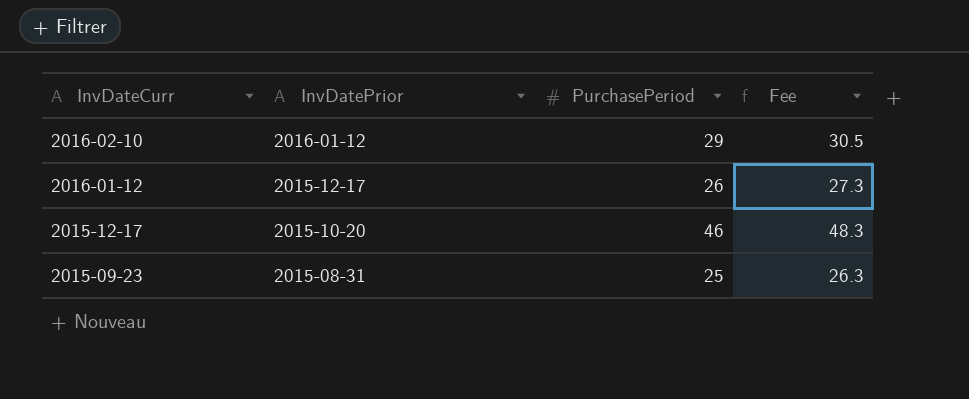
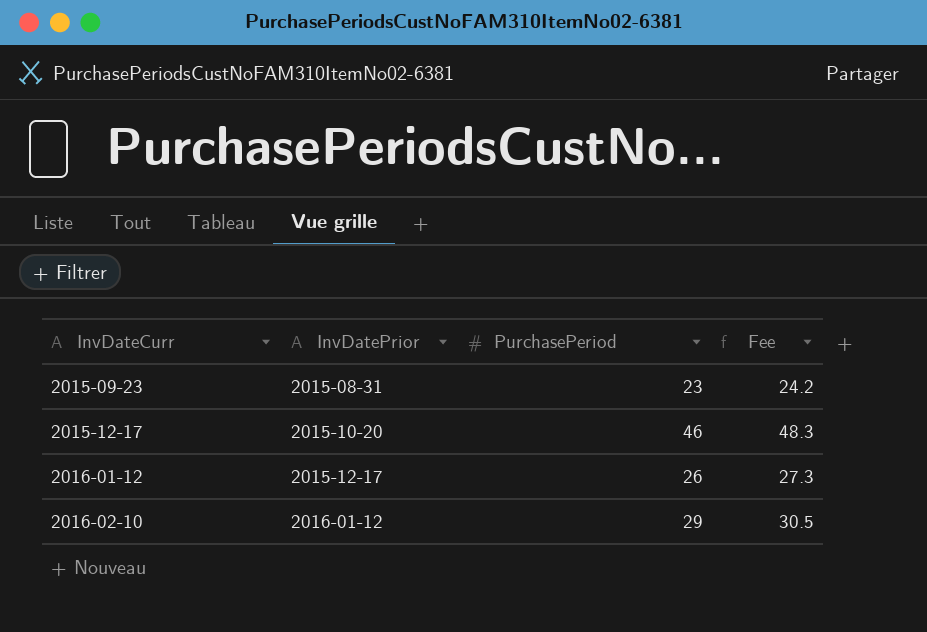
row order: InvDateCurr descending -> InvDateCurr ascending
2015-09-23 | PurchasePeriod: 25 -> 23
2015-09-23 | Fee: 26.3 -> 24.2

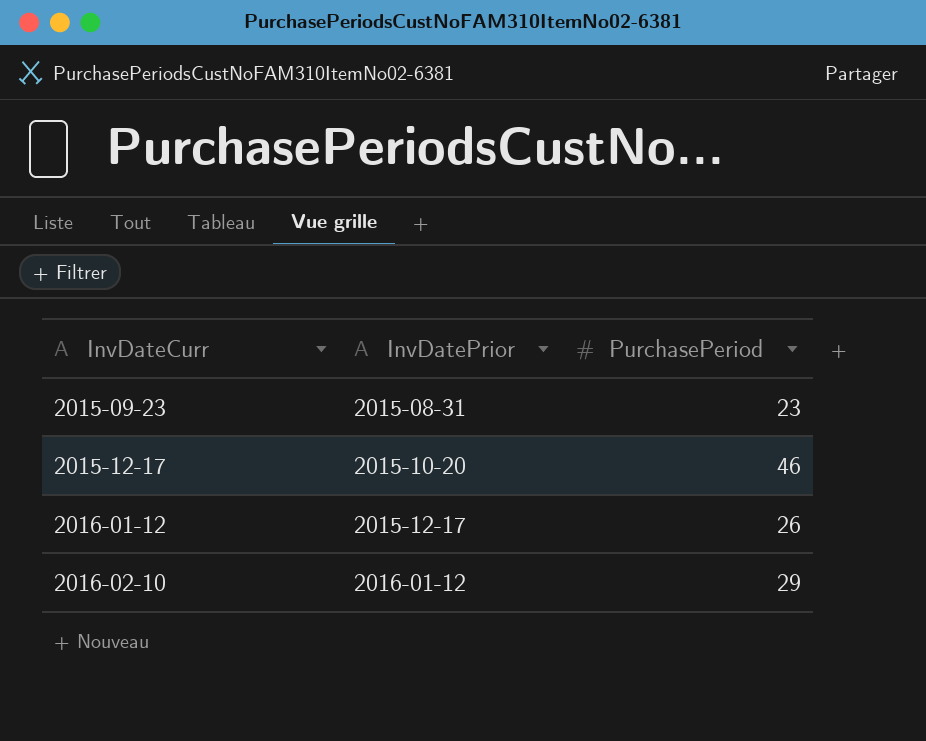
column Fee | formula: [PurchasePeriod] * 1.05 -> none

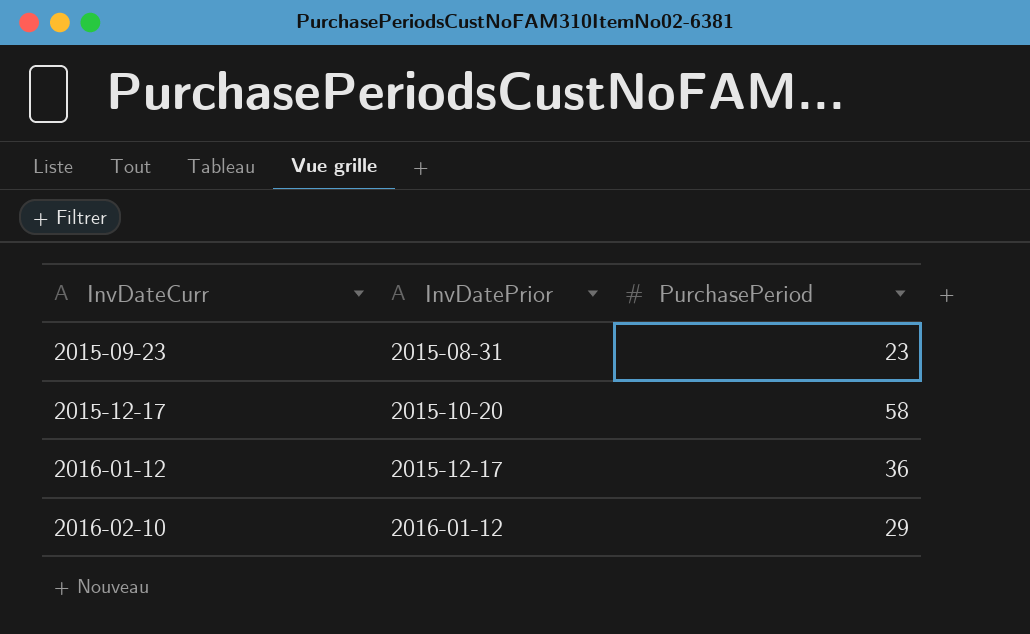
2015-12-17 | PurchasePeriod: 46 -> 58
2016-01-12 | PurchasePeriod: 26 -> 36

